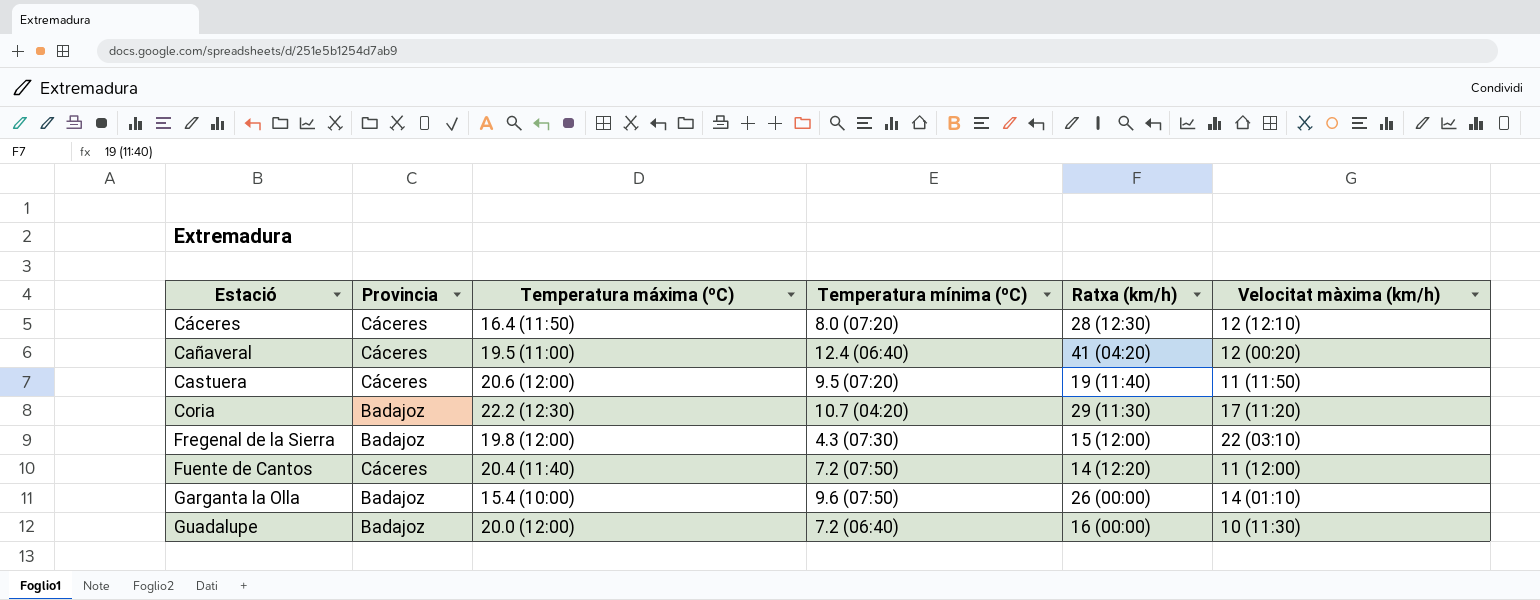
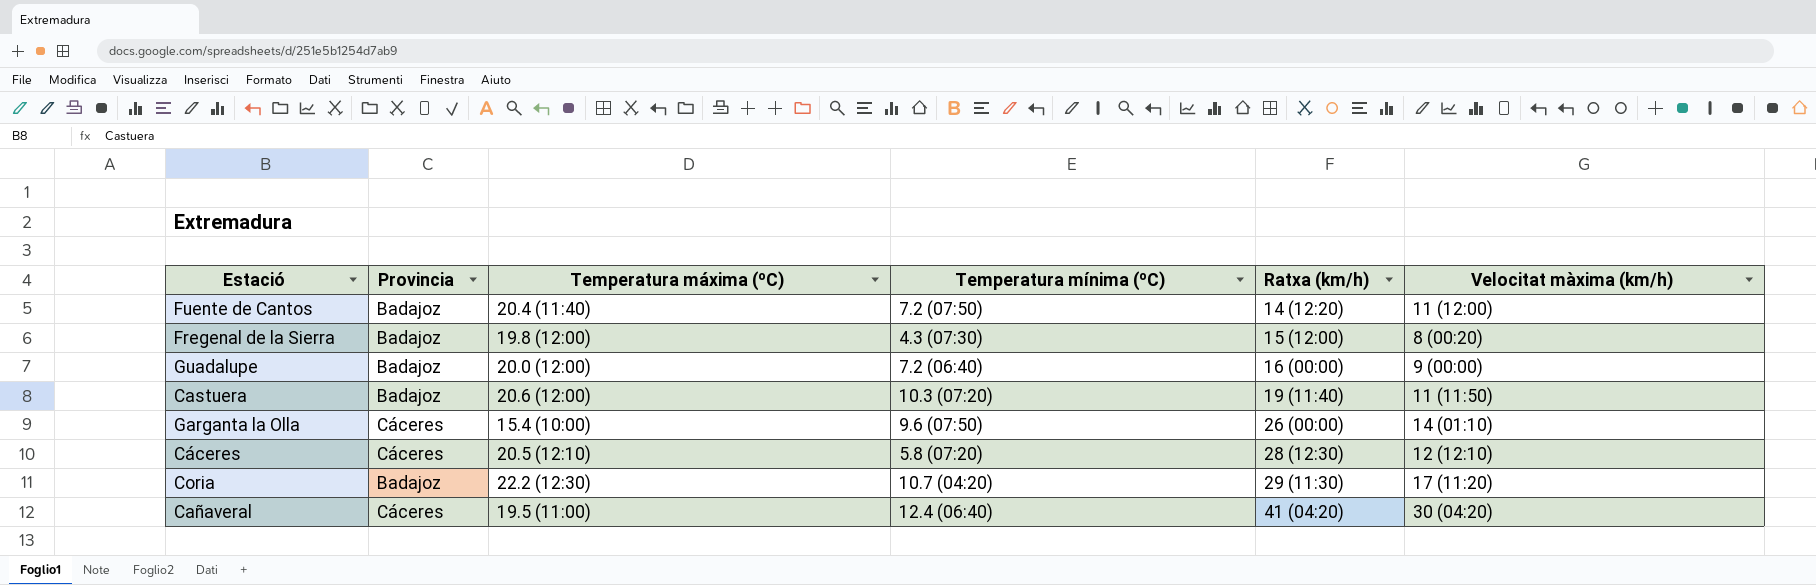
row order: Estació ascending -> Ratxa (km/h) ascending
Fuente de Cantos | Provincia: Cáceres -> Badajoz
Fregenal de la Sierra | Velocitat màxima (km/h): 22 (03:10) -> 8 (00:20)
Guadalupe | Velocitat màxima (km/h): 10 (11:30) -> 9 (00:00)
Castuera | Provincia: Cáceres -> Badajoz
Castuera | Temperatura mínima (ºC): 9.5 (07:20) -> 10.3 (07:20)
Garganta la Olla | Provincia: Badajoz -> Cáceres
Cáceres | Temperatura máxima (ºC): 16.4 (11:50) -> 20.5 (12:10)
Cáceres | Temperatura mínima (ºC): 8.0 (07:20) -> 5.8 (07:20)
Cañaveral | Velocitat màxima (km/h): 12 (00:20) -> 30 (04:20)

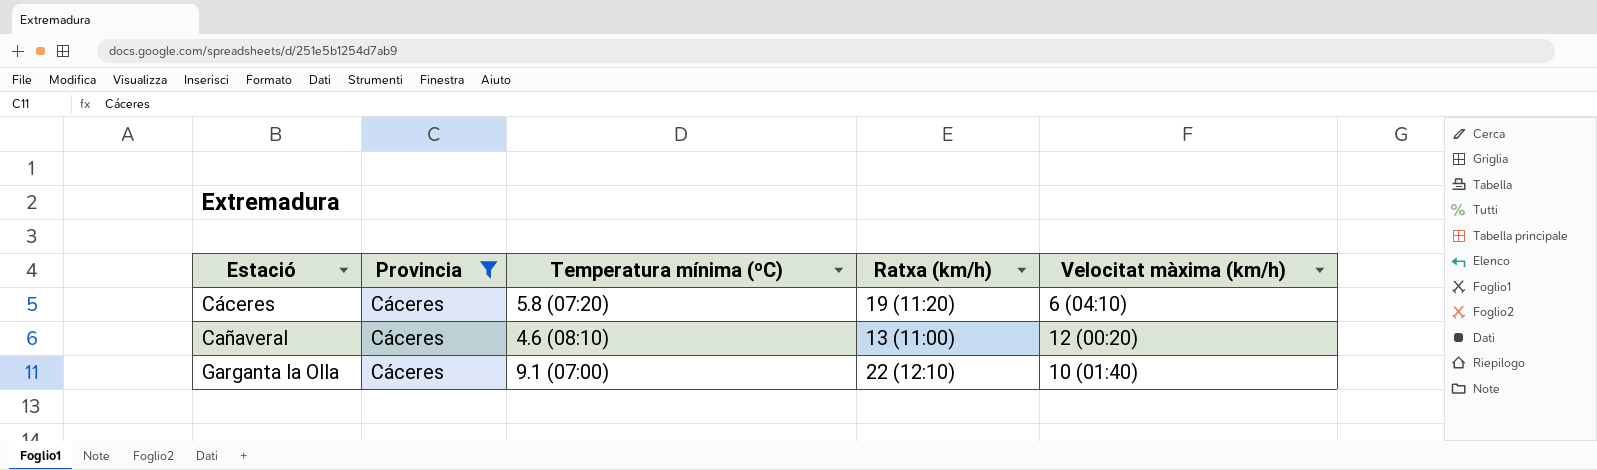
filter: none -> Provincia = Cáceres
row order: Ratxa (km/h) ascending -> Estació ascending
column Temperatura máxima (ºC) | position: 3 -> none
Cáceres | Ratxa (km/h): 28 (12:30) -> 19 (11:20)
Cáceres | Velocitat màxima (km/h): 12 (12:10) -> 6 (04:10)
Cañaveral | Temperatura mínima (ºC): 12.4 (06:40) -> 4.6 (08:10)
Cañaveral | Ratxa (km/h): 41 (04:20) -> 13 (11:00)
Cañaveral | Velocitat màxima (km/h): 30 (04:20) -> 12 (00:20)
Garganta la Olla | Temperatura mínima (ºC): 9.6 (07:50) -> 9.1 (07:00)
Garganta la Olla | Ratxa (km/h): 26 (00:00) -> 22 (12:10)
Garganta la Olla | Velocitat màxima (km/h): 14 (01:10) -> 10 (01:40)

